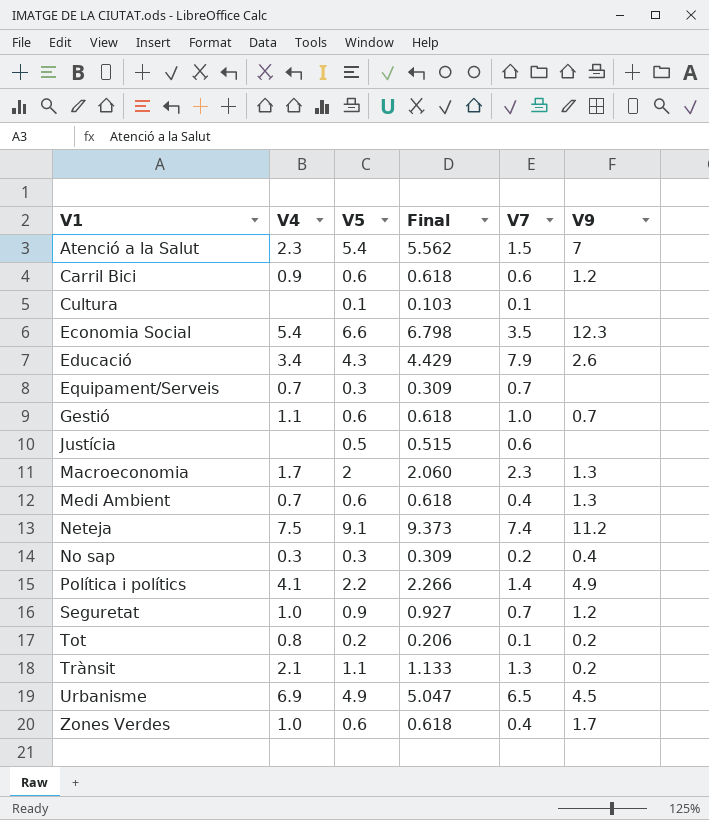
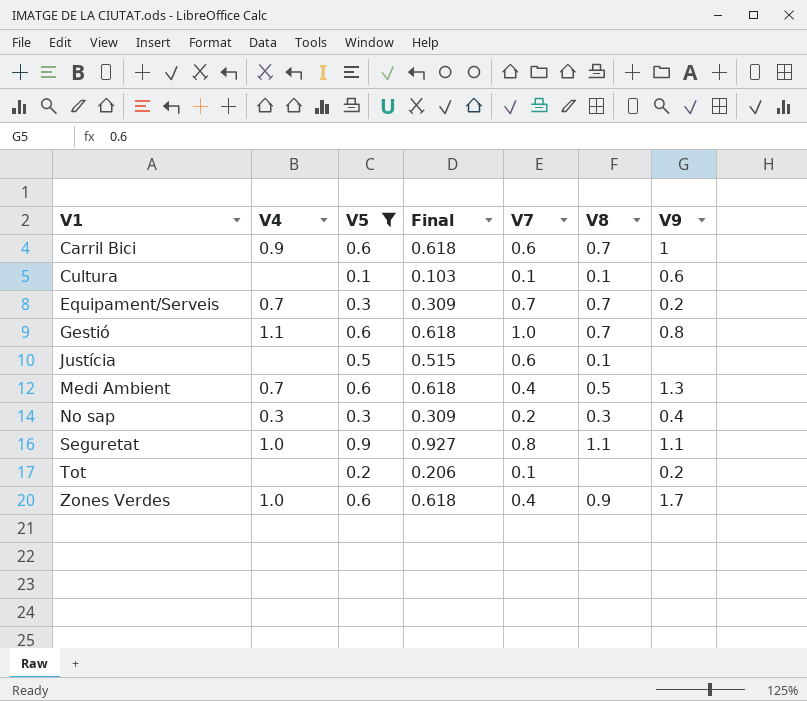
filter: none -> V5 <= 0.9
column V8 | position: none -> 6
Carril Bici | V9: 1.2 -> 1
Cultura | V9: none -> 0.6
Equipament/Serveis | V9: none -> 0.2
Gestió | V9: 0.7 -> 0.8
Seguretat | V7: 0.7 -> 0.8
Seguretat | V9: 1.2 -> 1.1
Tot | V4: 0.8 -> none

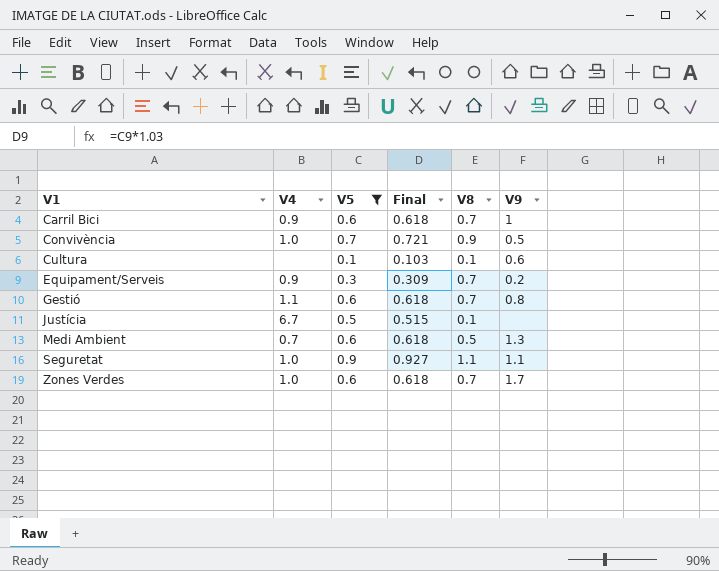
column V7 | position: 5 -> none
row No sap: 0.3 | 0.3 | 0.309 | 0.2 | 0.3 | 0.4 -> none
row Tot: none | 0.2 | 0.206 | 0.1 | none | 0.2 -> none
row Convivència: none -> 1.0 | 0.7 | 0.721 | 0.9 | 0.5
Equipament/Serveis | V4: 0.7 -> 0.9
Justícia | V4: none -> 6.7
Zones Verdes | V8: 0.9 -> 0.7

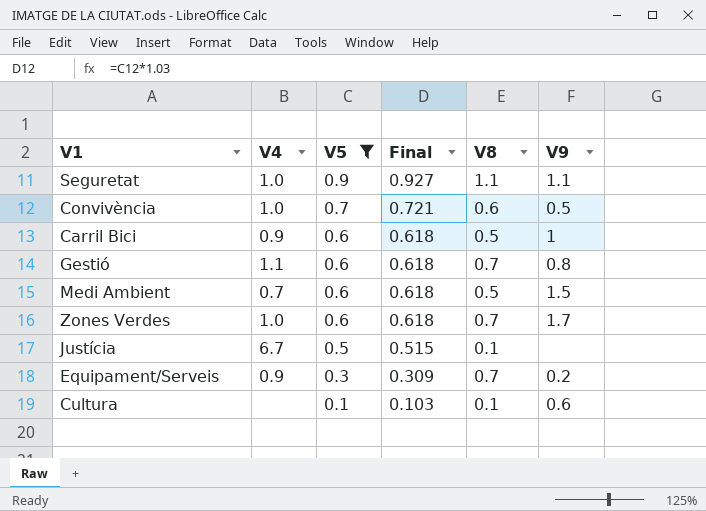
row order: V1 ascending -> V5 descending
Convivència | V8: 0.9 -> 0.6
Carril Bici | V8: 0.7 -> 0.5
Medi Ambient | V9: 1.3 -> 1.5

